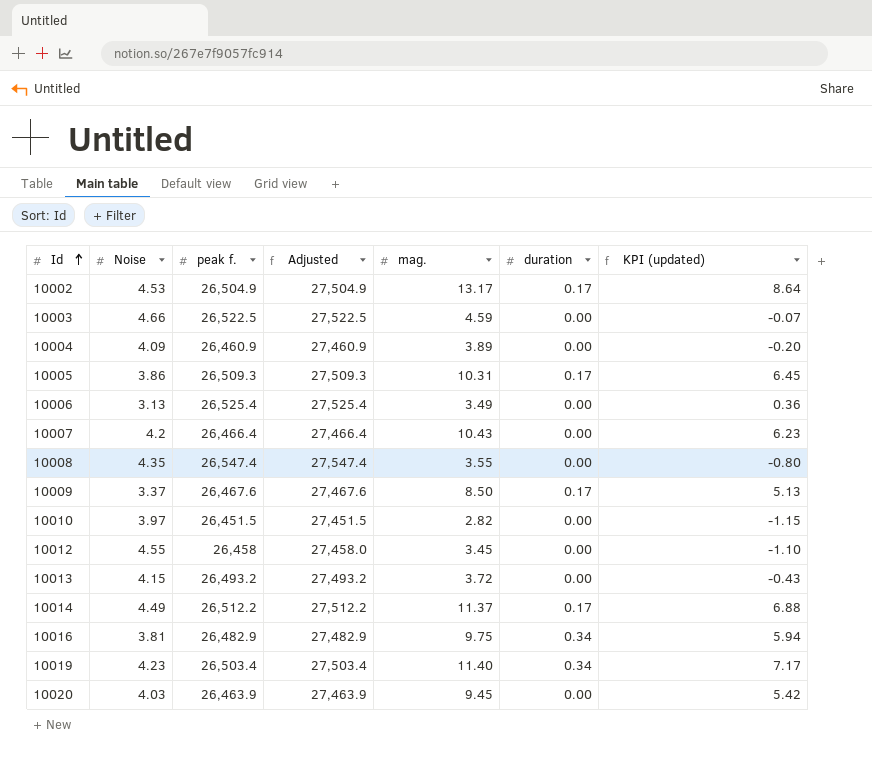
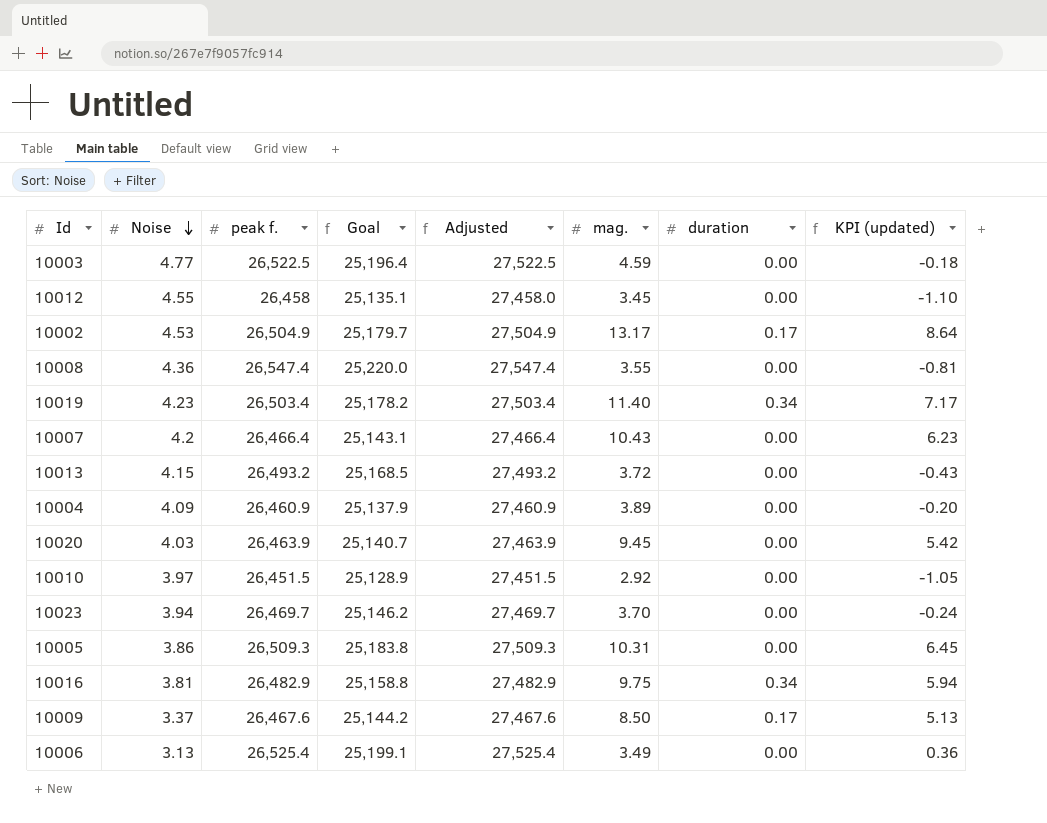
row order: Id ascending -> Noise descending
column Goal | formula: none -> [peak f.] * 0.95
row 10014: 4.49 | 26,512.2 | 27,512.2 | 11.37 | 0.17 | 6.88 -> none
10003 | Noise: 4.66 -> 4.77
10003 | KPI (updated): -0.07 -> -0.18
10008 | Noise: 4.35 -> 4.36
10008 | KPI (updated): -0.80 -> -0.81
10010 | mag.: 2.82 -> 2.92
10010 | KPI (updated): -1.15 -> -1.05
row 10023: none -> 3.94 | 26,469.7 | 25,146.2 | 27,469.7 | 3.70 | 0.00 | -0.24
10005 | duration: 0.17 -> 0.00

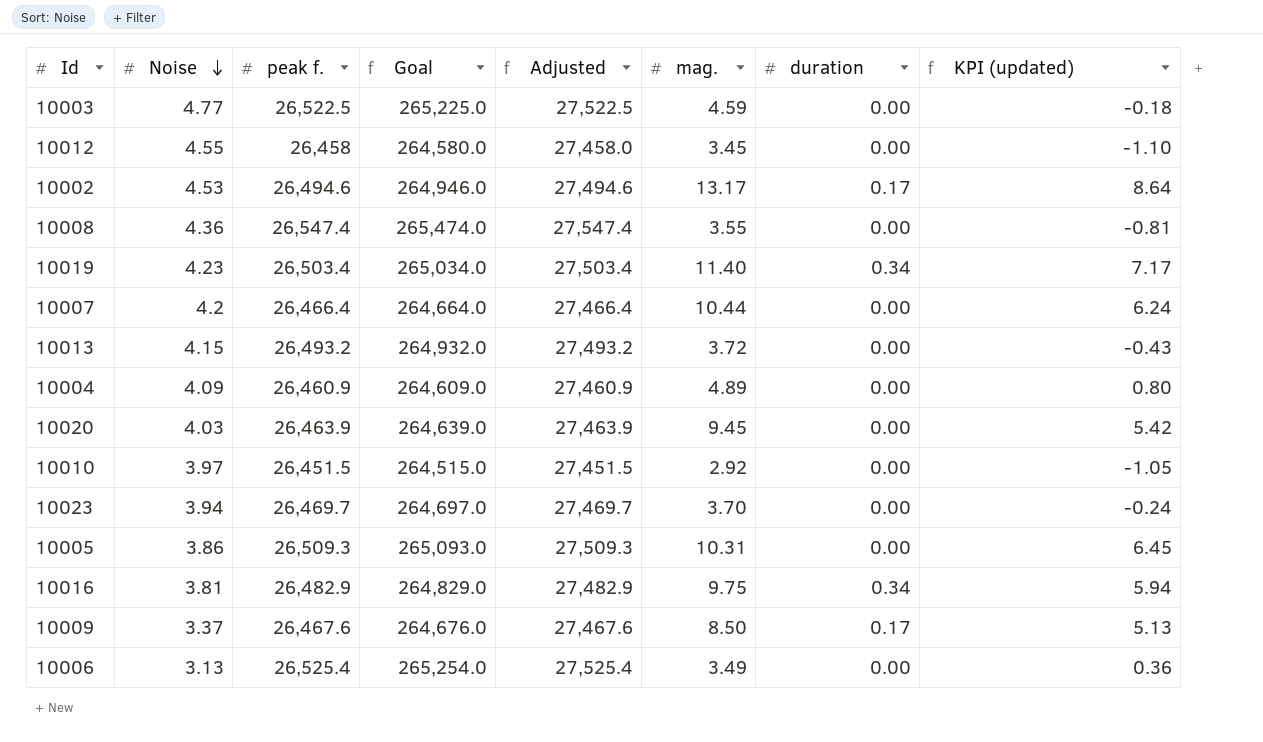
column Goal | formula: [peak f.] * 0.95 -> [peak f.] * 10
10002 | peak f.: 26,504.9 -> 26,494.6
10002 | Adjusted: 27,504.9 -> 27,494.6
10007 | mag.: 10.43 -> 10.44
10007 | KPI (updated): 6.23 -> 6.24
10004 | mag.: 3.89 -> 4.89
10004 | KPI (updated): -0.20 -> 0.80

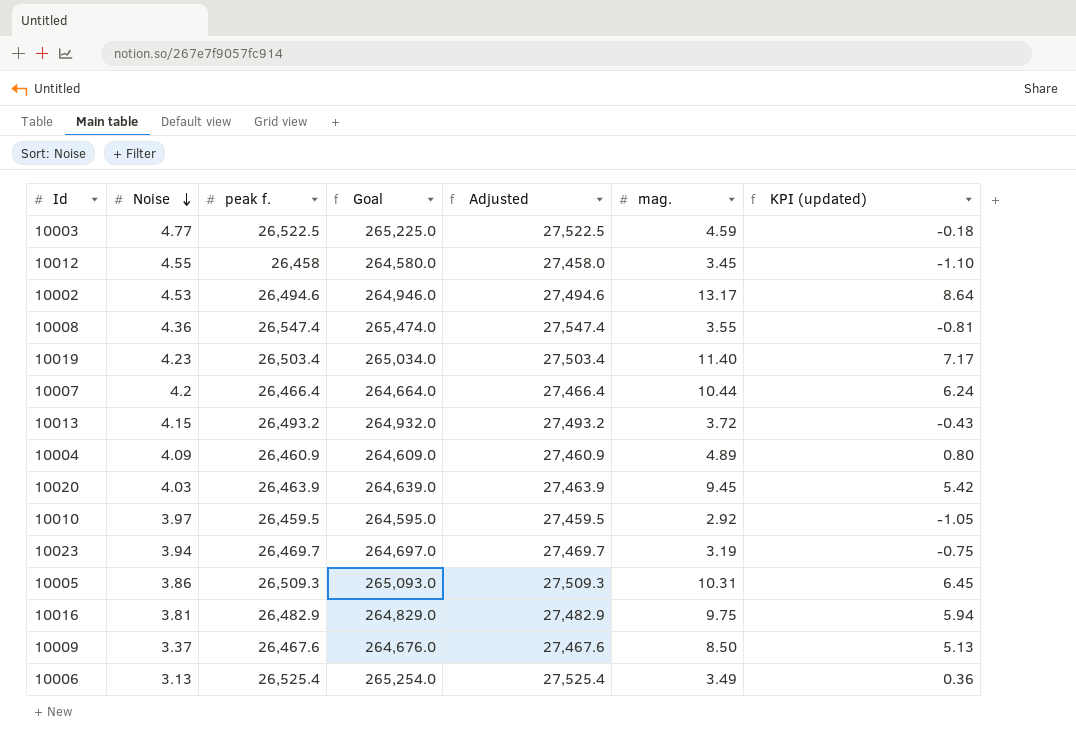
column duration | position: 7 -> none
10010 | peak f.: 26,451.5 -> 26,459.5
10010 | Goal: 264,515.0 -> 264,595.0
10010 | Adjusted: 27,451.5 -> 27,459.5
10023 | mag.: 3.70 -> 3.19
10023 | KPI (updated): -0.24 -> -0.75

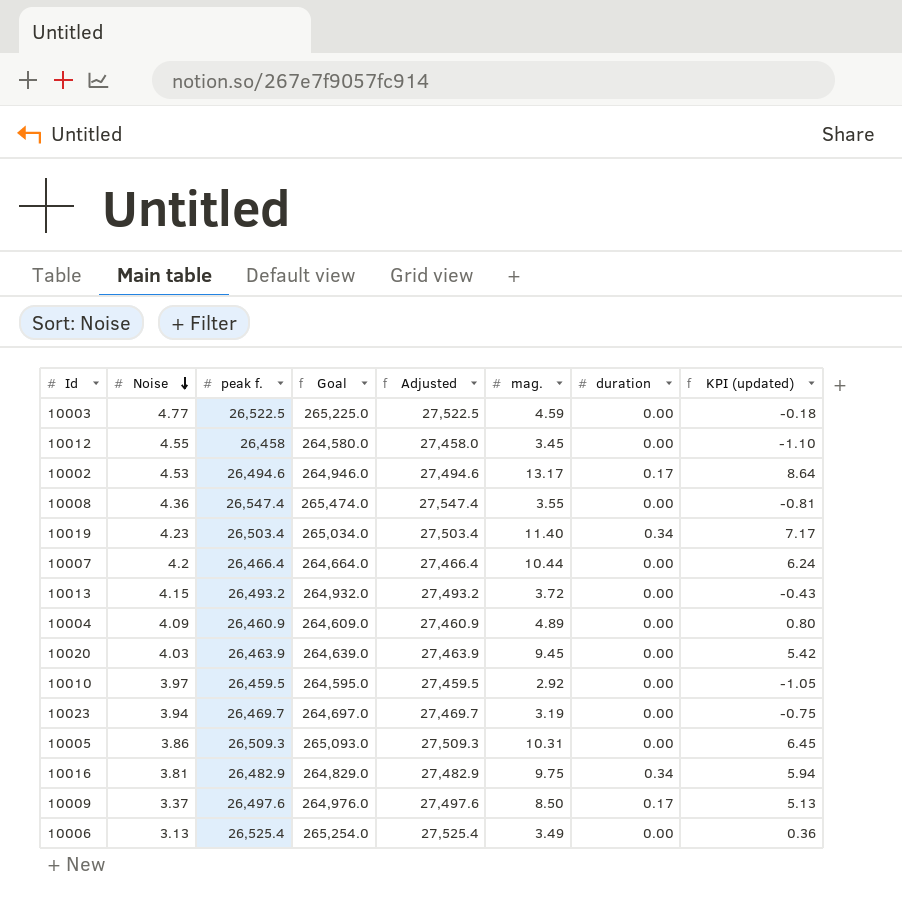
column duration | position: none -> 7
10009 | peak f.: 26,467.6 -> 26,497.6
10009 | Goal: 264,676.0 -> 264,976.0
10009 | Adjusted: 27,467.6 -> 27,497.6

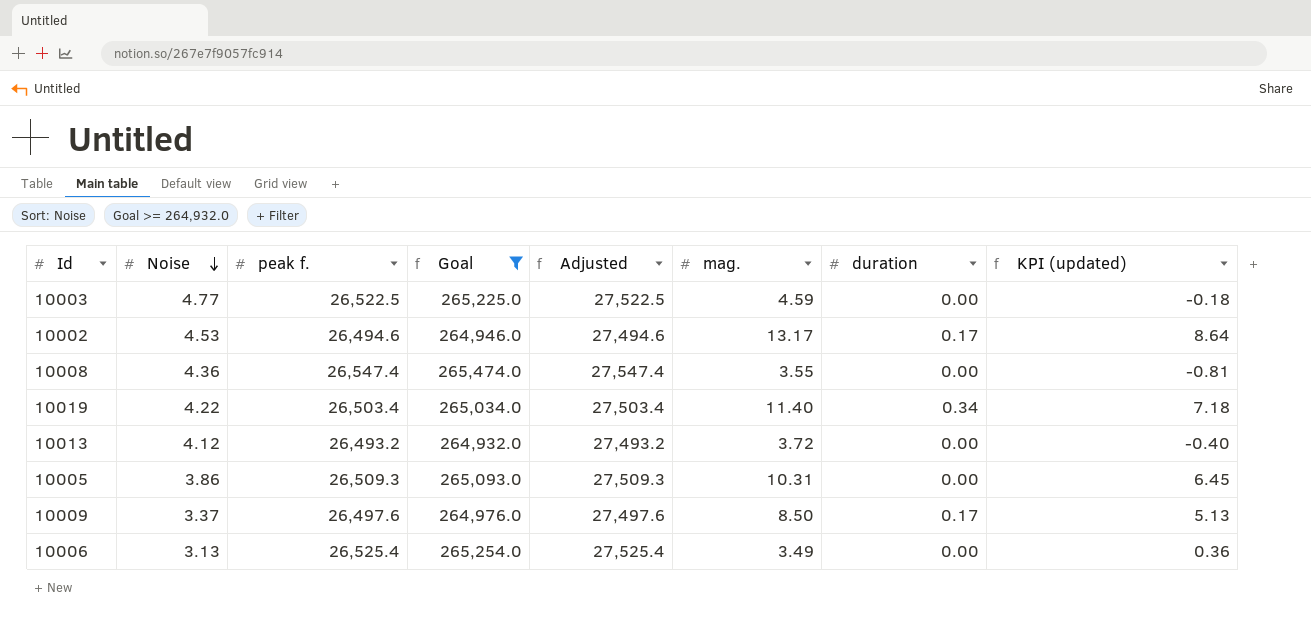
filter: none -> Goal >= 264,932.0
10019 | Noise: 4.23 -> 4.22
10019 | KPI (updated): 7.17 -> 7.18
10013 | Noise: 4.15 -> 4.12
10013 | KPI (updated): -0.43 -> -0.40

